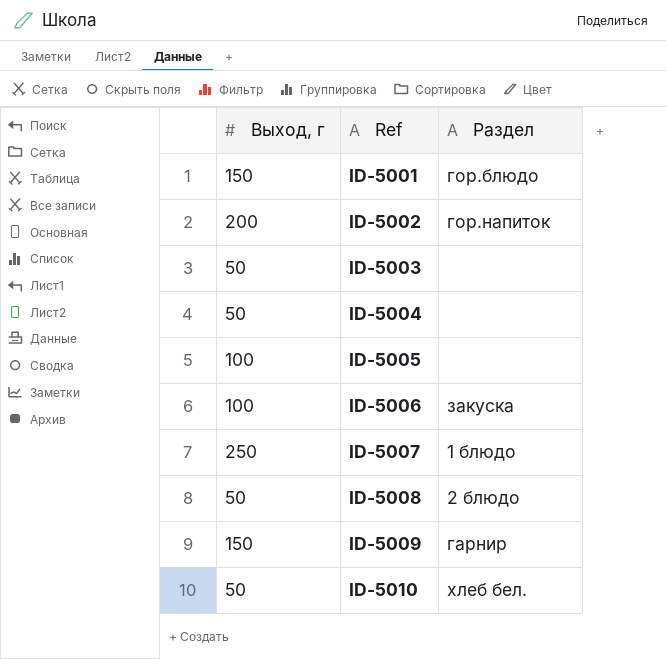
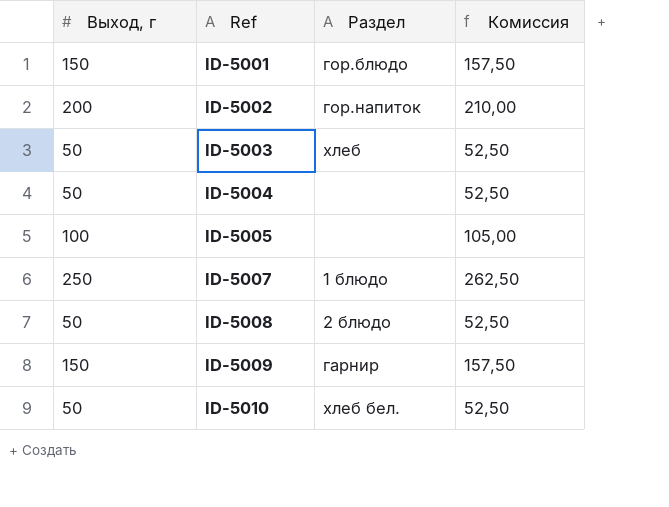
column Комиссия | formula: none -> [Выход, г] * 1,05
row ID-5006: 100 | закуска -> none
ID-5003 | Раздел: none -> хлеб

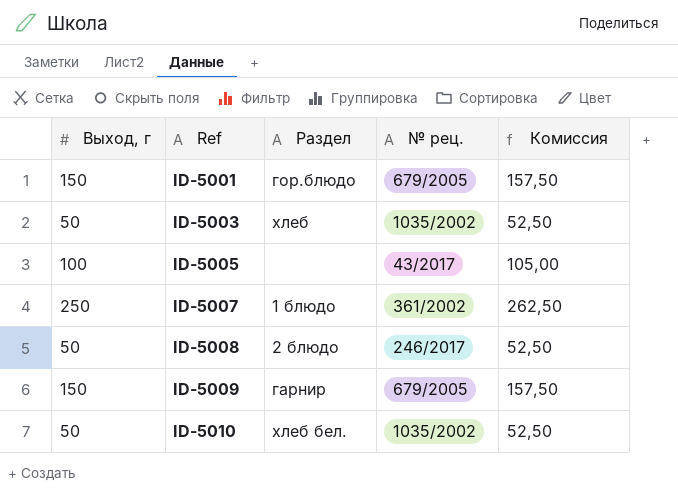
column № рец. | position: none -> 4
row ID-5002: 200 | гор.напиток | 210,00 -> none
row ID-5004: 50 | none | 52,50 -> none

